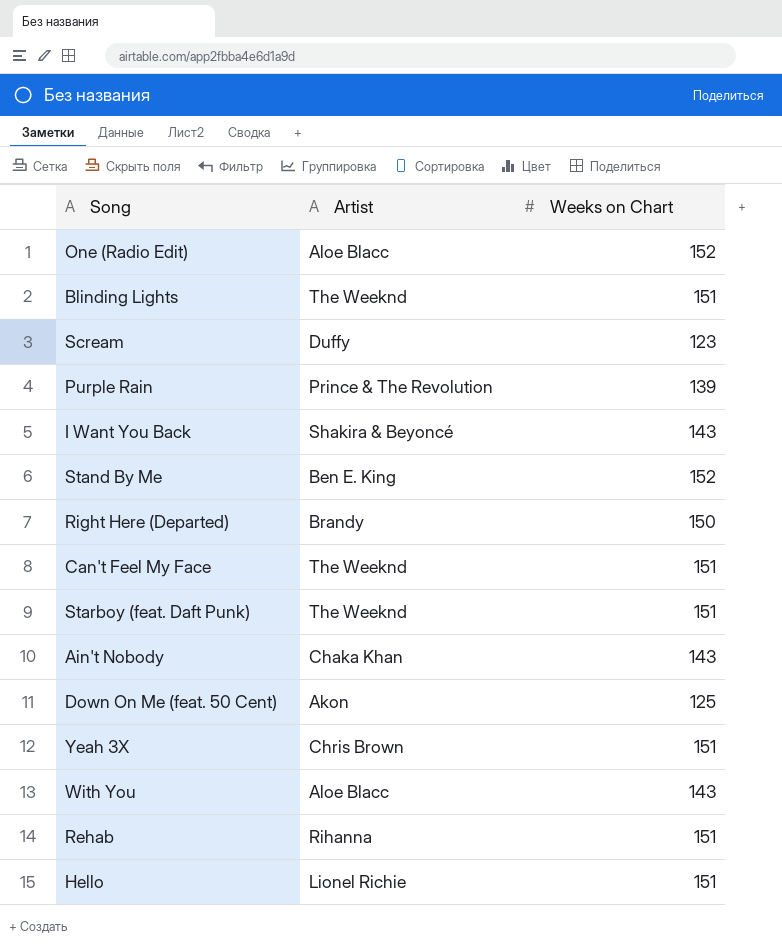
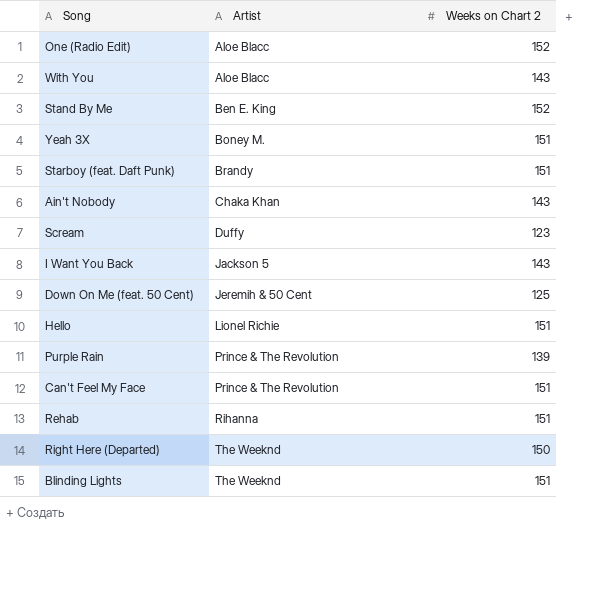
row order: none -> Artist ascending
column name: Weeks on Chart -> Weeks on Chart 2
Yeah 3X | Artist: Chris Brown -> Boney M.
Starboy (feat. Daft Punk) | Artist: The Weeknd -> Brandy
I Want You Back | Artist: Shakira & Beyoncé -> Jackson 5
Down On Me (feat. 50 Cent) | Artist: Akon -> Jeremih & 50 Cent
Can't Feel My Face | Artist: The Weeknd -> Prince & The Revolution
Right Here (Departed) | Artist: Brandy -> The Weeknd

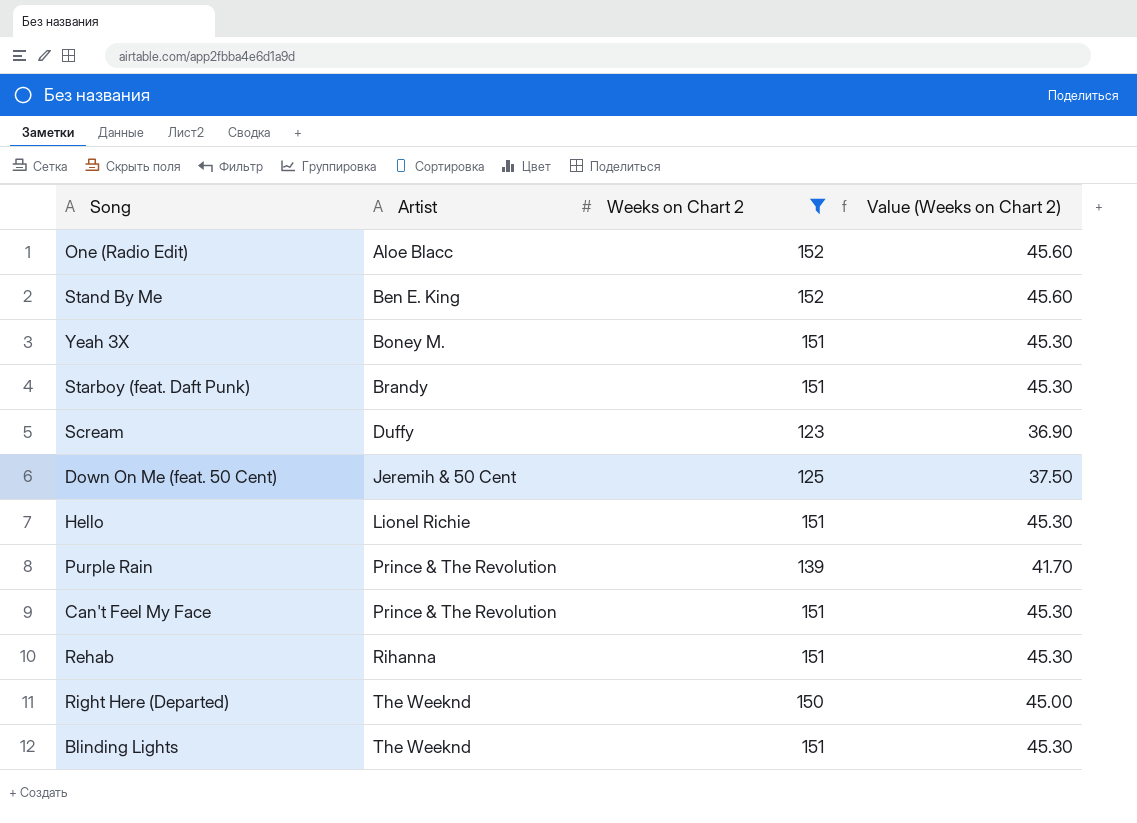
filter: none -> Weeks on Chart 2 != 143
column Value (Weeks on Chart 2) | formula: none -> [Weeks on Chart 2] * 0.3

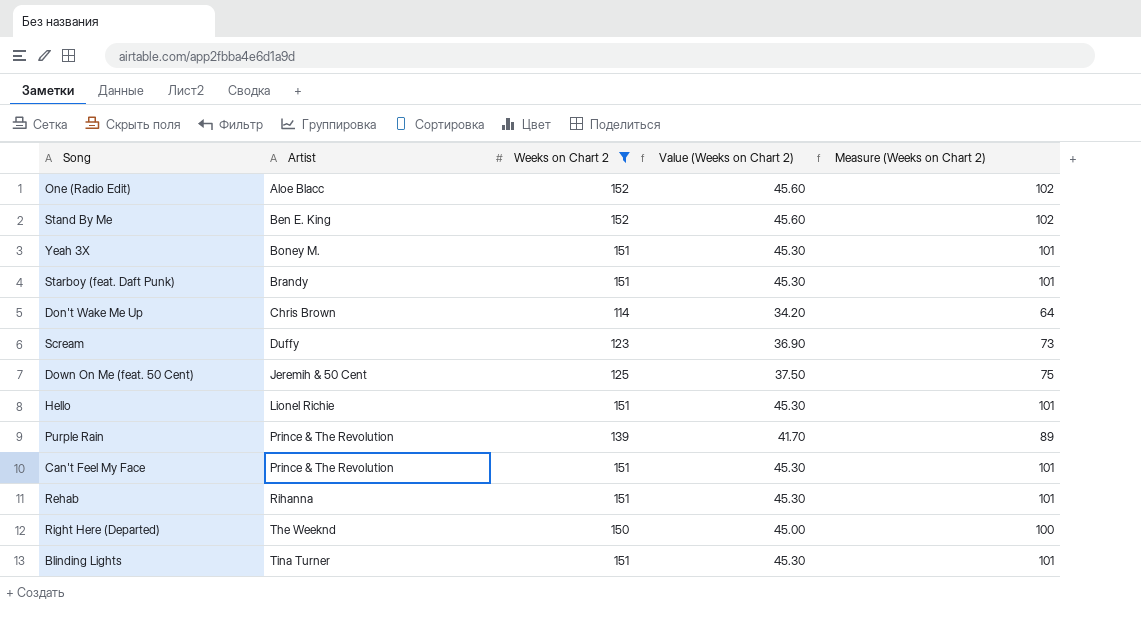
column Measure (Weeks on Chart 2) | formula: none -> [Weeks on Chart 2] - 50
row Don't Wake Me Up: none -> Chris Brown | 114 | 34.20 | 64
Blinding Lights | Artist: The Weeknd -> Tina Turner

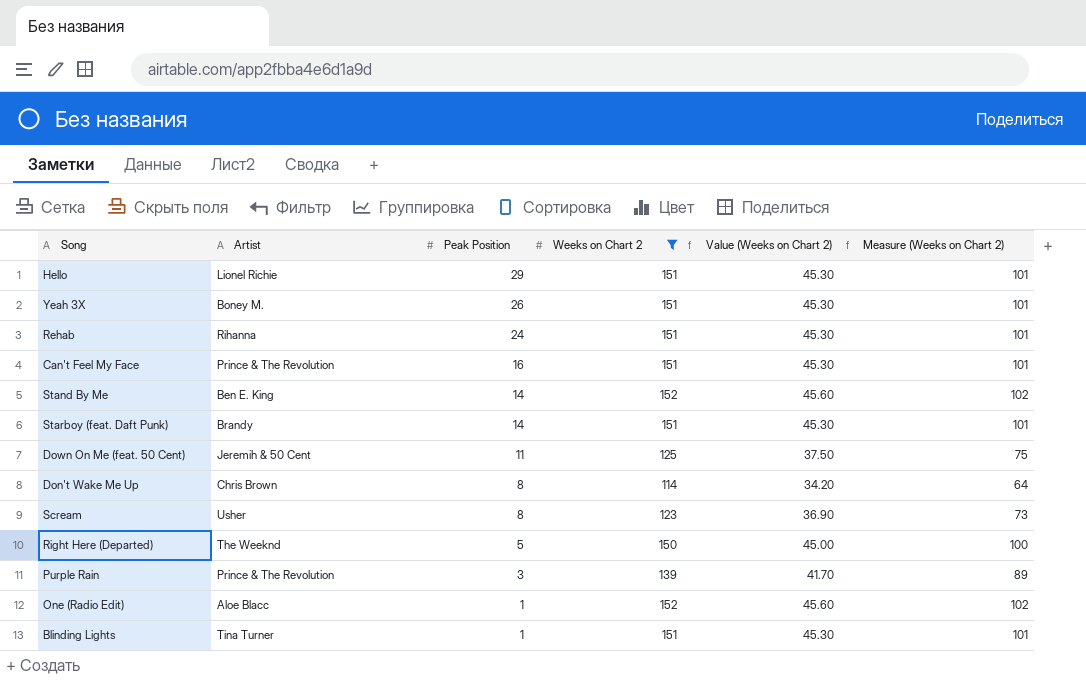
row order: Artist ascending -> Peak Position descending
column Peak Position | position: none -> 3
Scream | Artist: Duffy -> Usher

